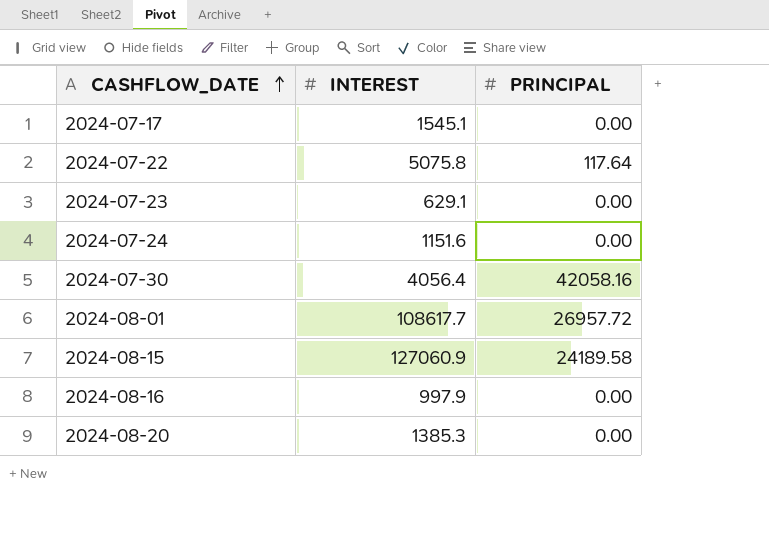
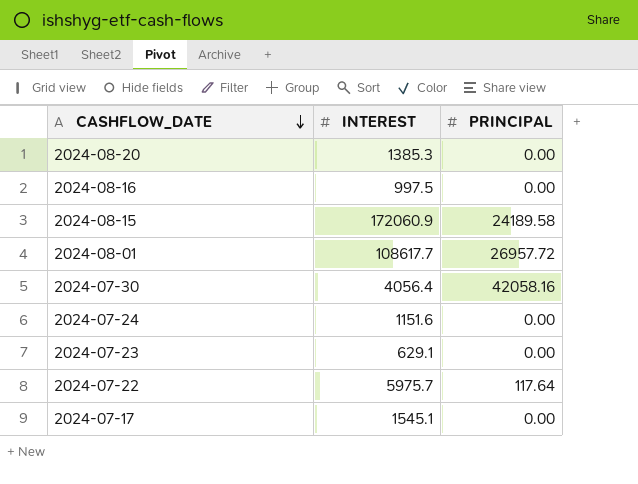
row order: CASHFLOW_DATE ascending -> CASHFLOW_DATE descending
2024-08-16 | INTEREST: 997.9 -> 997.5
2024-08-15 | INTEREST: 127060.9 -> 172060.9
2024-07-22 | INTEREST: 5075.8 -> 5975.7

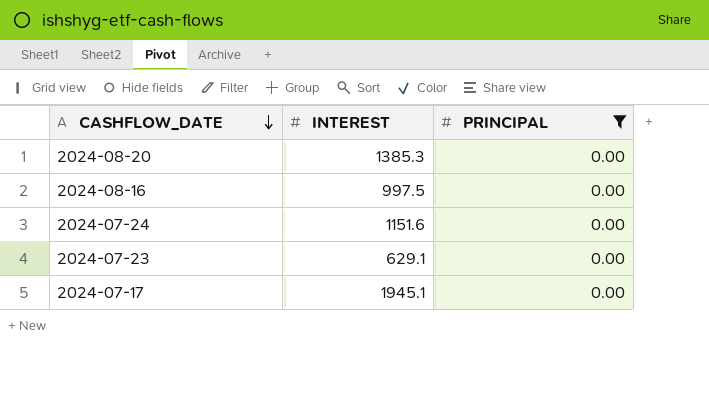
filter: none -> PRINCIPAL = 0.00
2024-07-17 | INTEREST: 1545.1 -> 1945.1

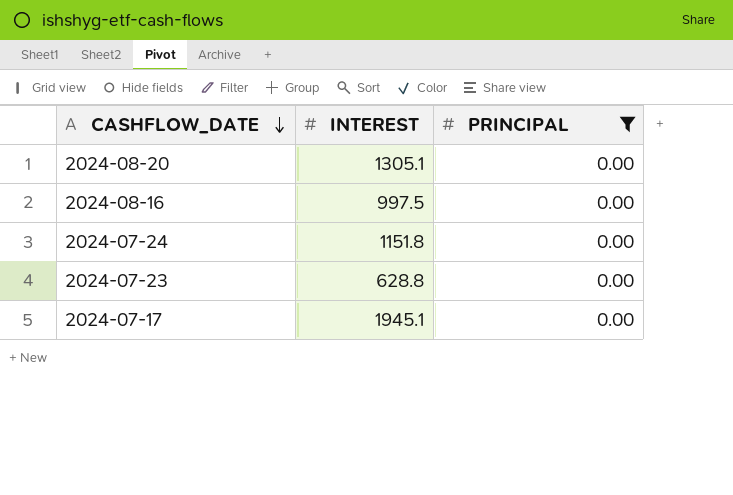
2024-08-20 | INTEREST: 1385.3 -> 1305.1
2024-07-24 | INTEREST: 1151.6 -> 1151.8
2024-07-23 | INTEREST: 629.1 -> 628.8

